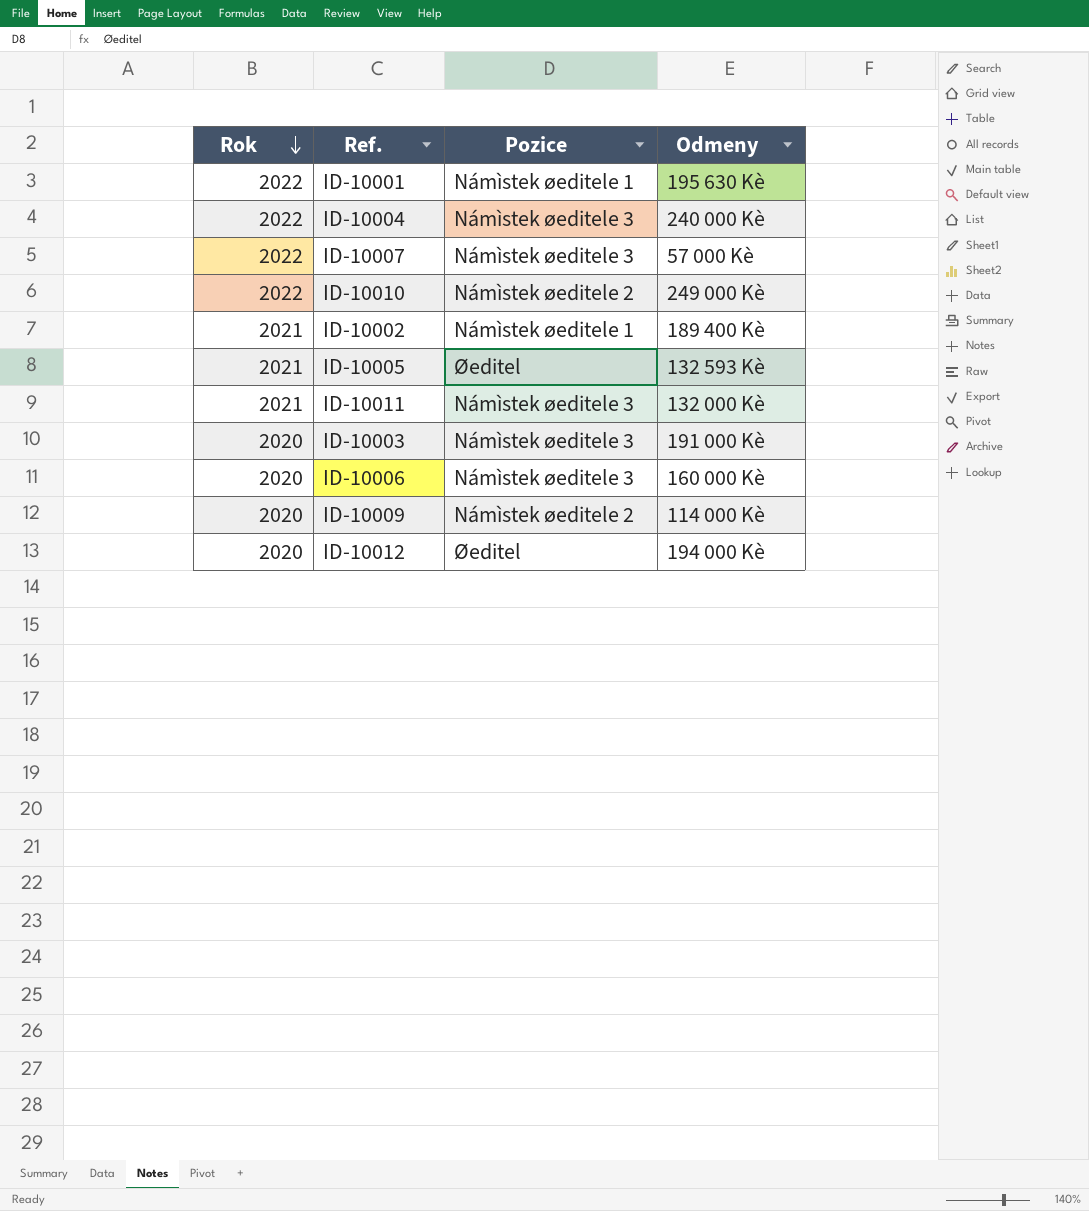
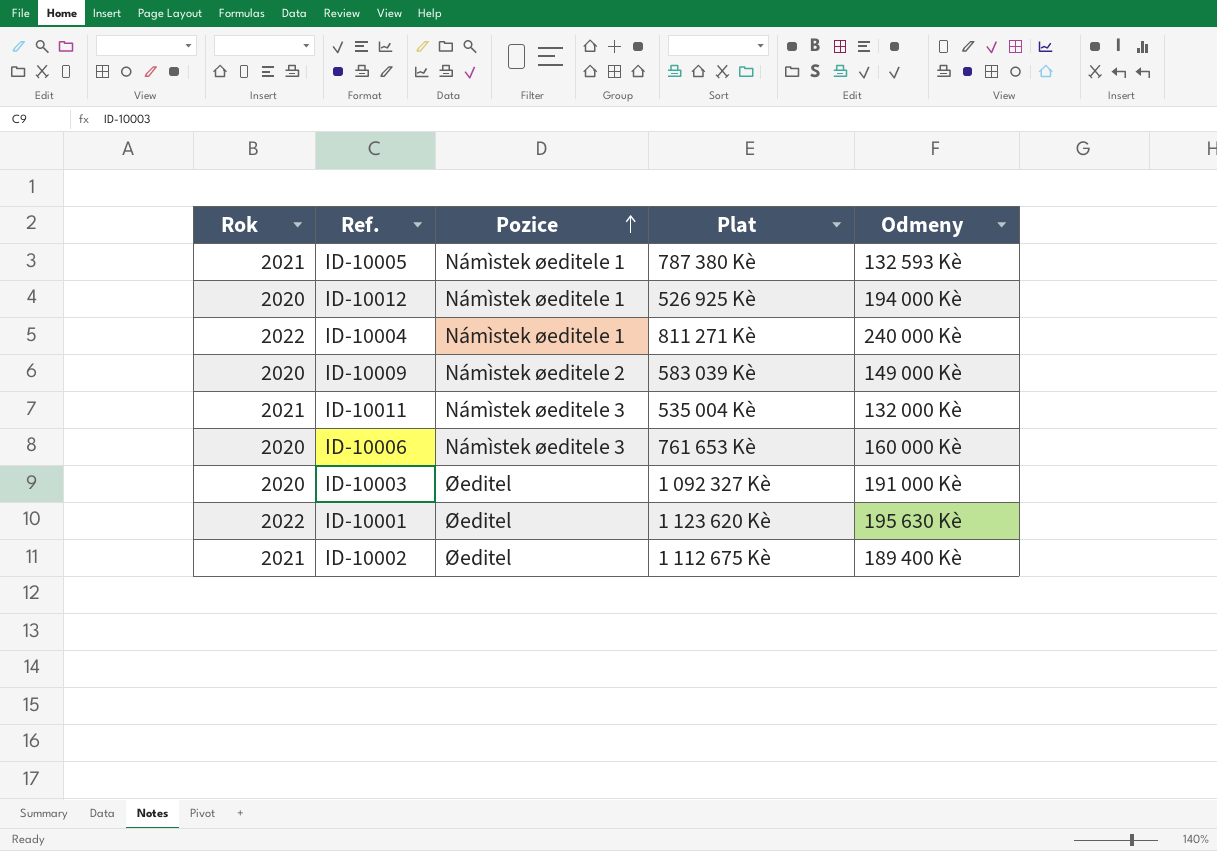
row order: Rok descending -> Pozice ascending
column Plat | position: none -> 4
row ID-10007: 2022 | Námìstek øeditele 3 | 57 000 Kè -> none
row ID-10010: 2022 | Námìstek øeditele 2 | 249 000 Kè -> none
ID-10005 | Pozice: Øeditel -> Námìstek øeditele 1
ID-10012 | Pozice: Øeditel -> Námìstek øeditele 1
ID-10004 | Pozice: Námìstek øeditele 3 -> Námìstek øeditele 1
ID-10009 | Odmeny: 114 000 Kè -> 149 000 Kè
ID-10003 | Pozice: Námìstek øeditele 3 -> Øeditel
ID-10001 | Pozice: Námìstek øeditele 1 -> Øeditel
ID-10002 | Pozice: Námìstek øeditele 1 -> Øeditel

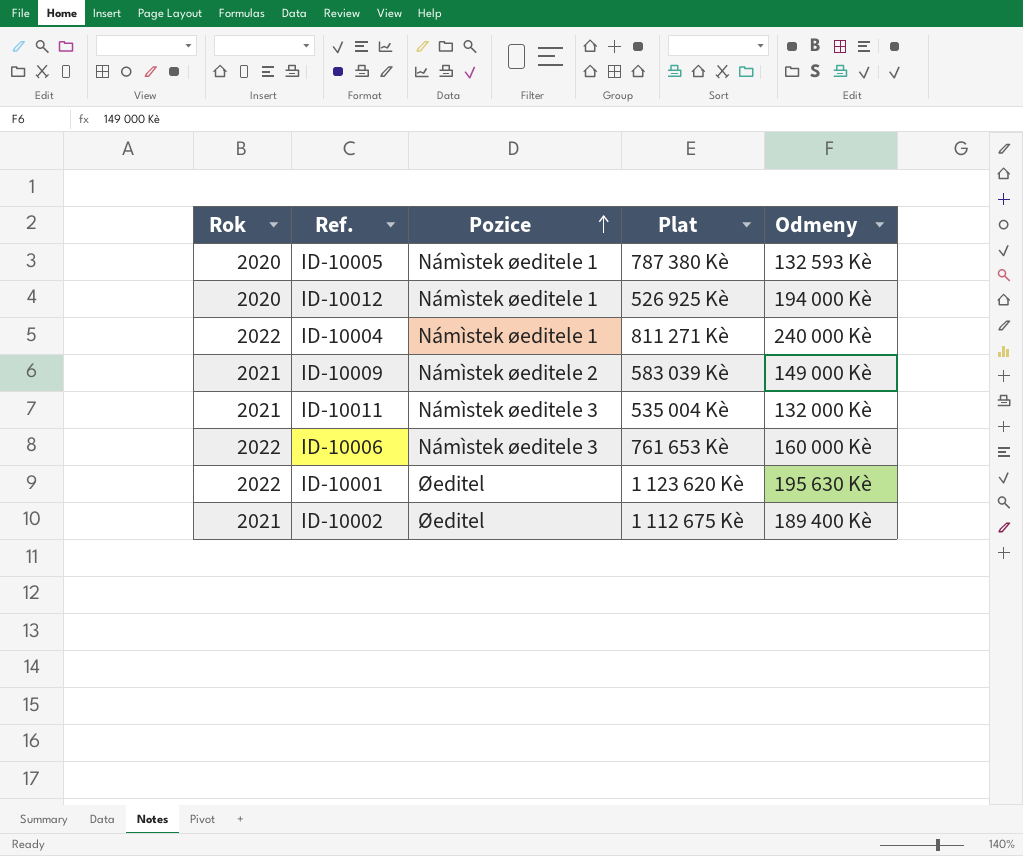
row ID-10003: 2020 | Øeditel | 1 092 327 Kè | 191 000 Kè -> none
ID-10005 | Rok: 2021 -> 2020
ID-10009 | Rok: 2020 -> 2021
ID-10006 | Rok: 2020 -> 2022

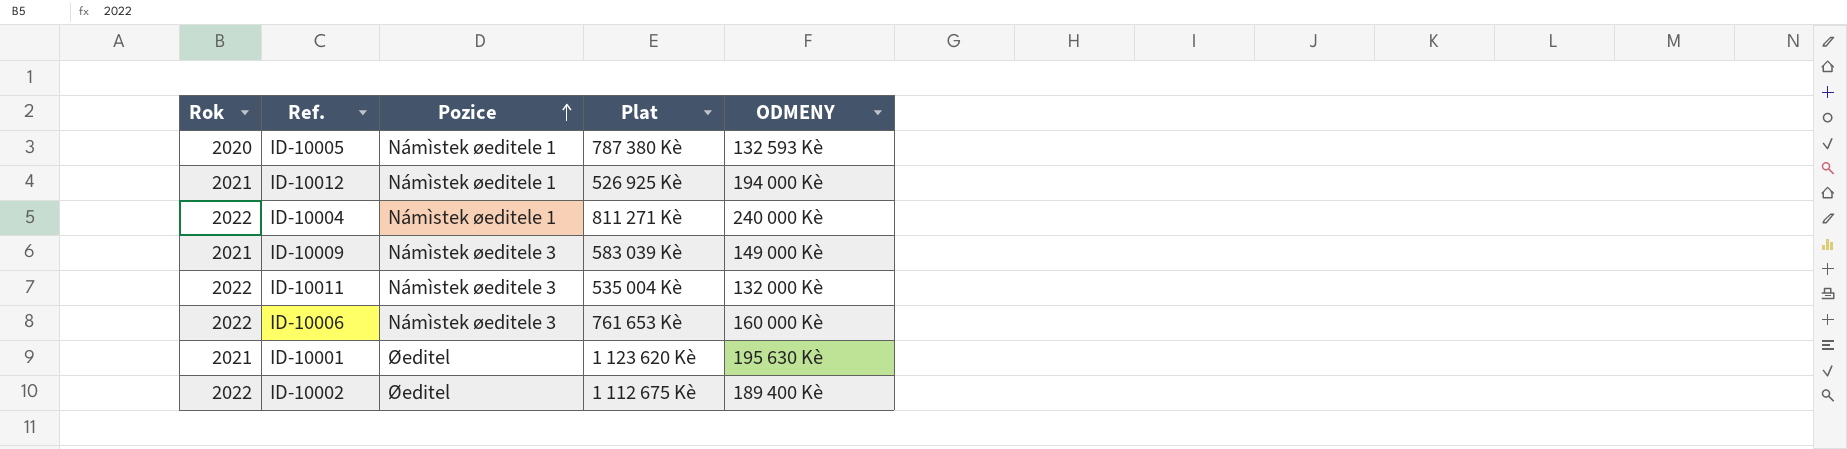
column name: Odmeny -> ODMENY
ID-10012 | Rok: 2020 -> 2021
ID-10009 | Pozice: Námìstek øeditele 2 -> Námìstek øeditele 3
ID-10011 | Rok: 2021 -> 2022
ID-10001 | Rok: 2022 -> 2021
ID-10002 | Rok: 2021 -> 2022

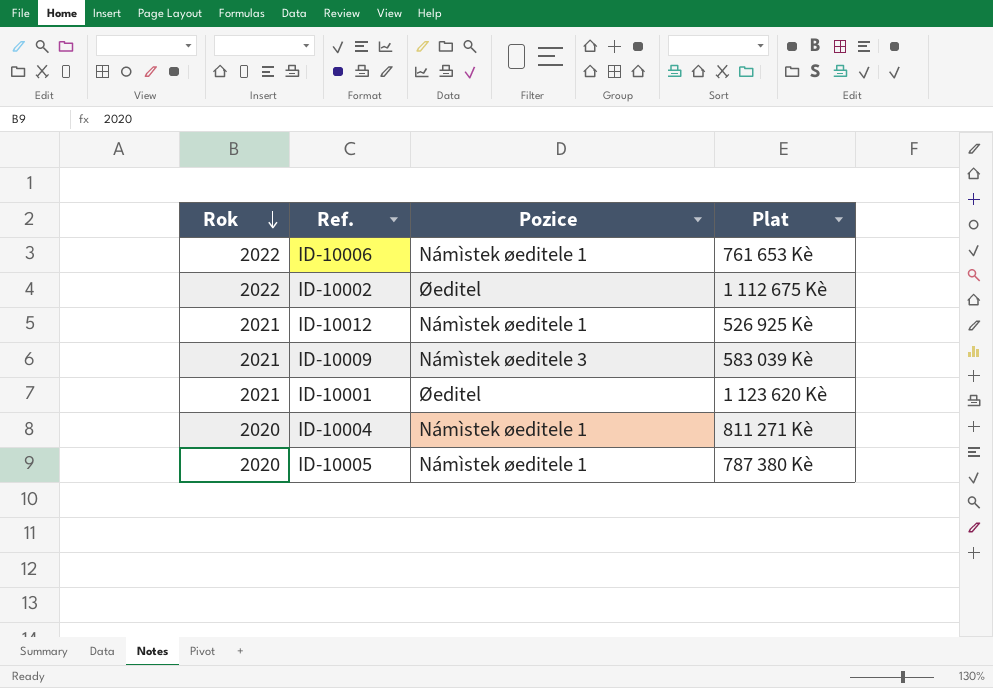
row order: Pozice ascending -> Rok descending
column ODMENY | position: 5 -> none
row ID-10011: 2022 | Námìstek øeditele 3 | 535 004 Kè | 132 000 Kè -> none
ID-10006 | Pozice: Námìstek øeditele 3 -> Námìstek øeditele 1
ID-10004 | Rok: 2022 -> 2020

